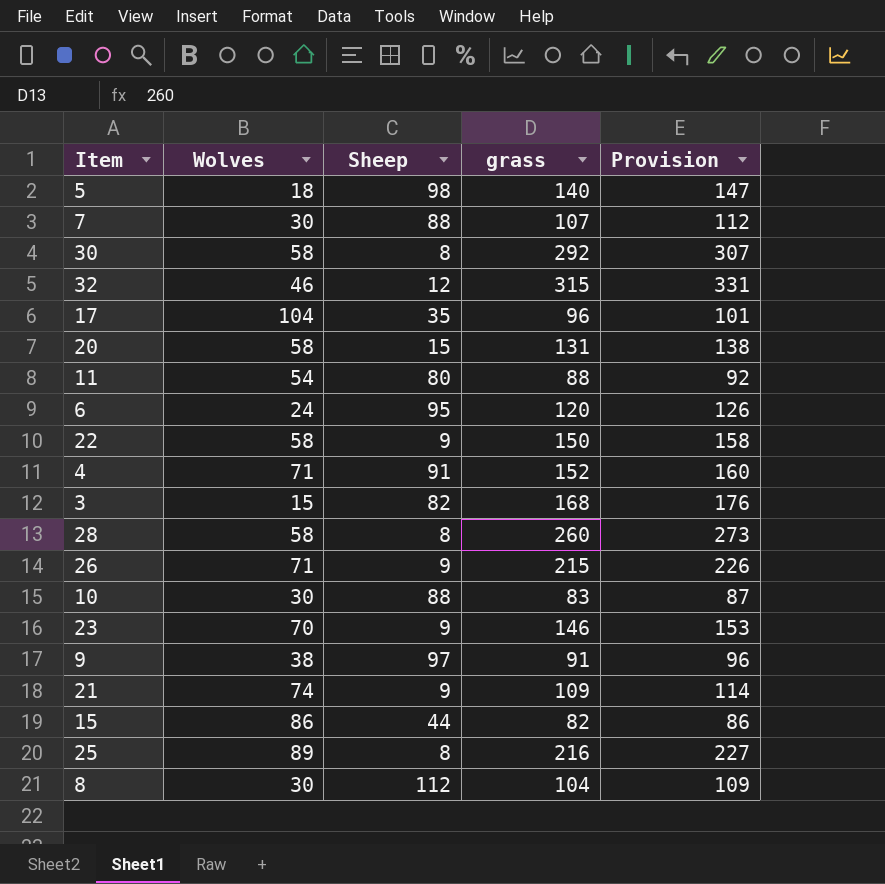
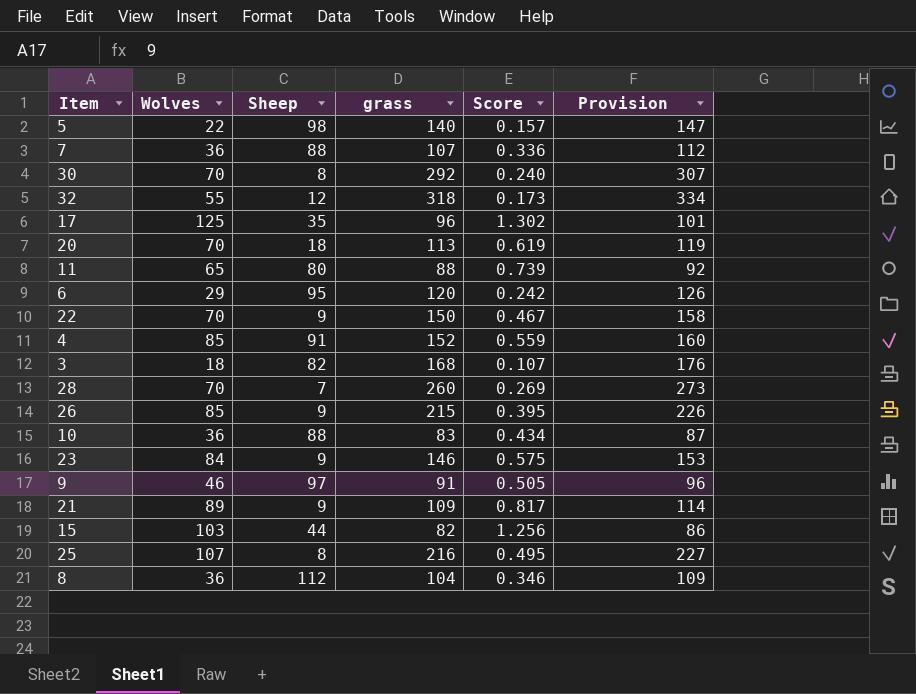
column Score | formula: none -> [Wolves] / [grass]
5 | Wolves: 18 -> 22
7 | Wolves: 30 -> 36
30 | Wolves: 58 -> 70
32 | Wolves: 46 -> 55
32 | grass: 315 -> 318
32 | Provision: 331 -> 334
17 | Wolves: 104 -> 125
20 | Wolves: 58 -> 70
20 | Sheep: 15 -> 18
20 | grass: 131 -> 113
20 | Provision: 138 -> 119
11 | Wolves: 54 -> 65
6 | Wolves: 24 -> 29
22 | Wolves: 58 -> 70
4 | Wolves: 71 -> 85
3 | Wolves: 15 -> 18
28 | Wolves: 58 -> 70
28 | Sheep: 8 -> 7
26 | Wolves: 71 -> 85
10 | Wolves: 30 -> 36
23 | Wolves: 70 -> 84
9 | Wolves: 38 -> 46
21 | Wolves: 74 -> 89
15 | Wolves: 86 -> 103
25 | Wolves: 89 -> 107
8 | Wolves: 30 -> 36

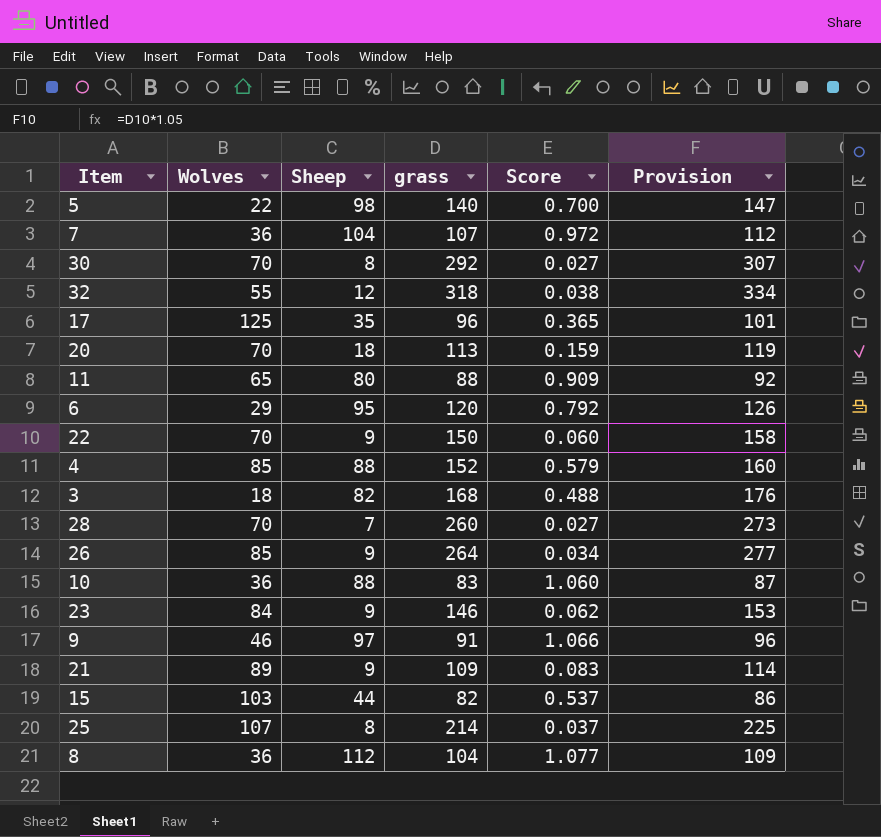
column Score | formula: [Wolves] / [grass] -> [Sheep] / [grass]
7 | Sheep: 88 -> 104
4 | Sheep: 91 -> 88
26 | grass: 215 -> 264
26 | Provision: 226 -> 277
25 | grass: 216 -> 214
25 | Provision: 227 -> 225

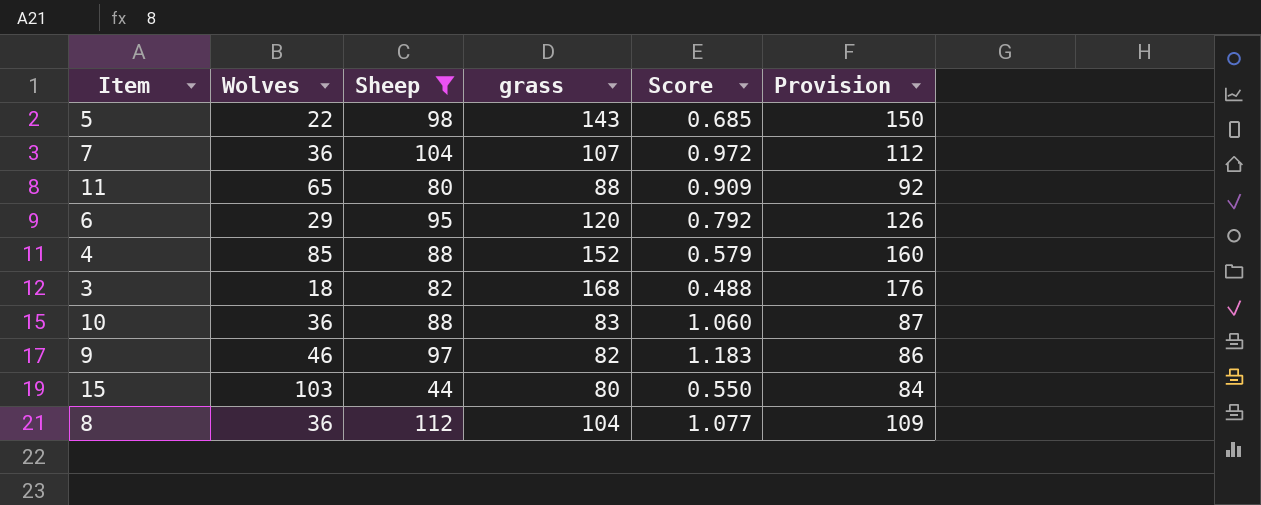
filter: none -> Sheep >= 44
5 | grass: 140 -> 143
5 | Score: 0.700 -> 0.685
5 | Provision: 147 -> 150
9 | grass: 91 -> 82
9 | Score: 1.066 -> 1.183
9 | Provision: 96 -> 86
15 | grass: 82 -> 80
15 | Score: 0.537 -> 0.550
15 | Provision: 86 -> 84

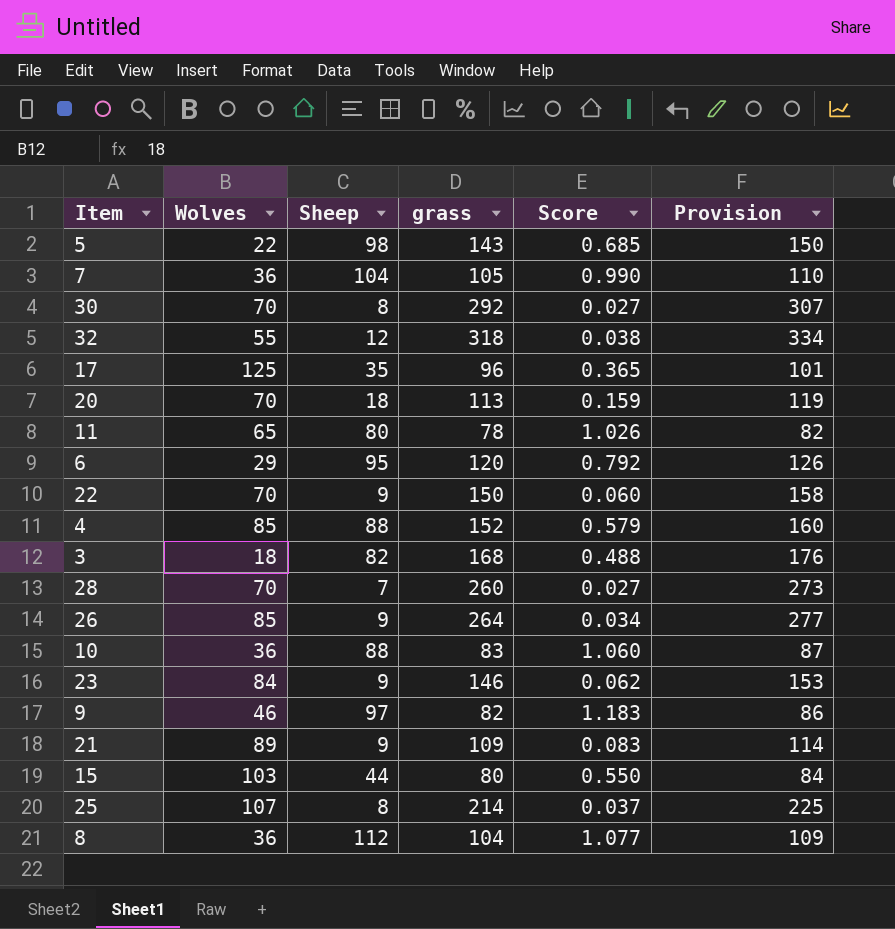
filter: Sheep >= 44 -> none
7 | grass: 107 -> 105
7 | Score: 0.972 -> 0.990
7 | Provision: 112 -> 110
11 | grass: 88 -> 78
11 | Score: 0.909 -> 1.026
11 | Provision: 92 -> 82

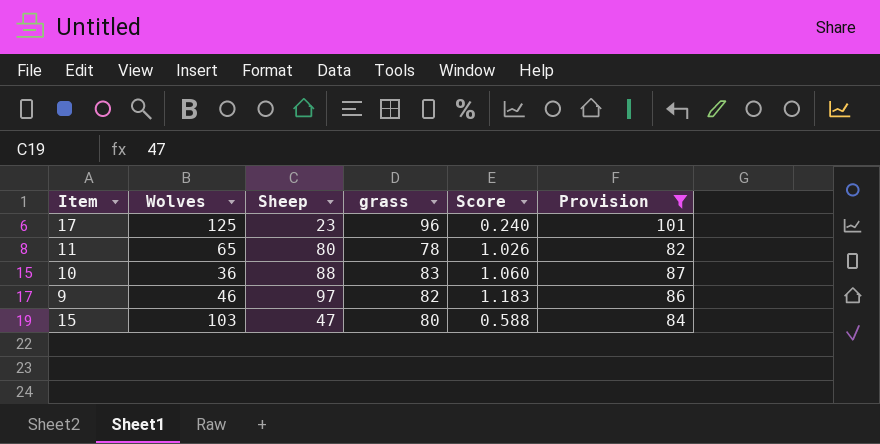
filter: none -> Provision <= 101
17 | Sheep: 35 -> 23
17 | Score: 0.365 -> 0.240
15 | Sheep: 44 -> 47
15 | Score: 0.550 -> 0.588

